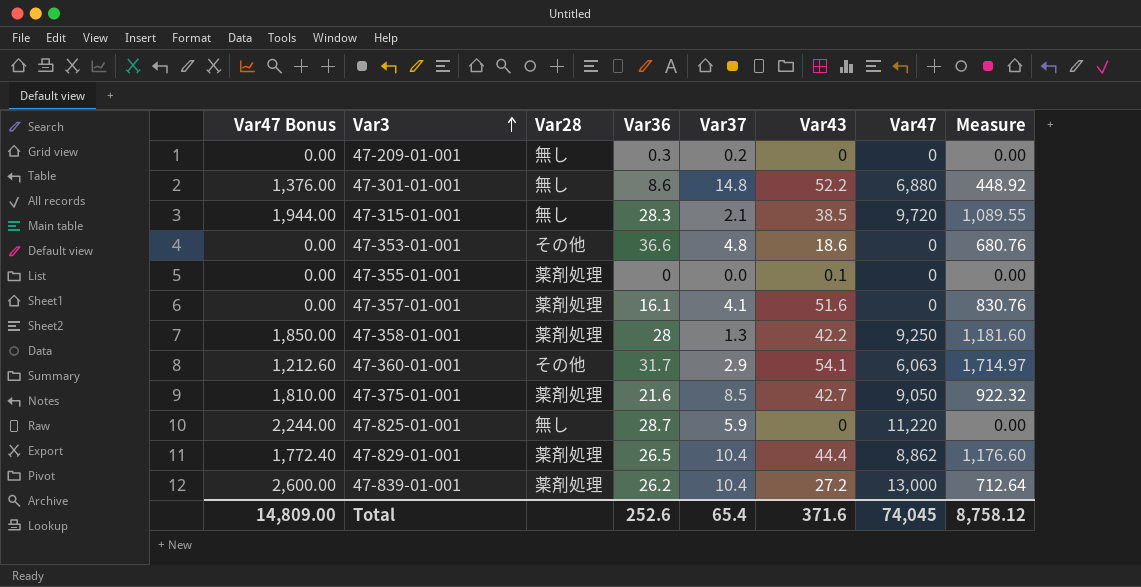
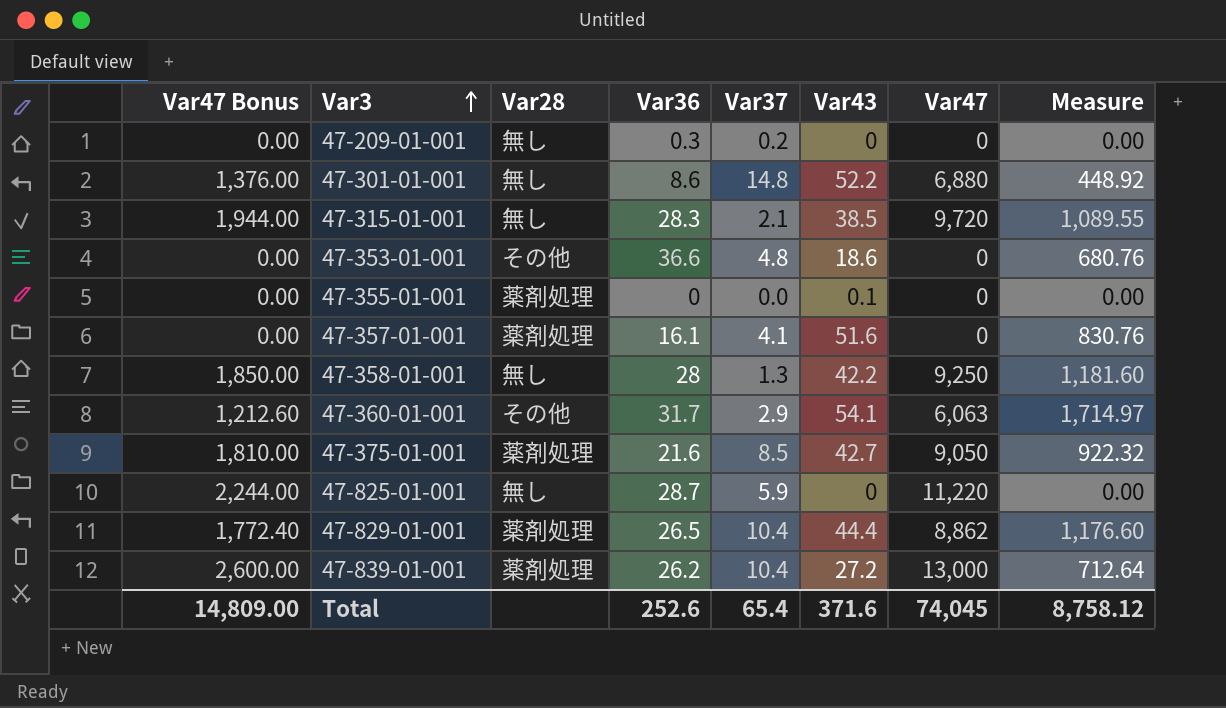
47-358-01-001 | Var28: 薬剤処理 -> 無し

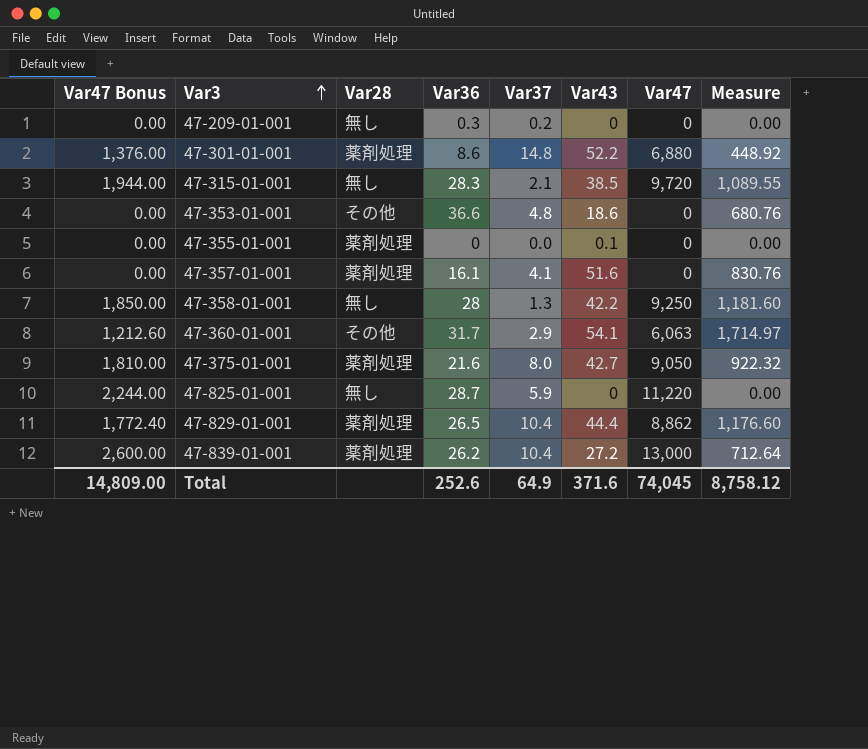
47-301-01-001 | Var28: 無し -> 薬剤処理
47-375-01-001 | Var37: 8.5 -> 8.0
Total | Var37: 65.4 -> 64.9

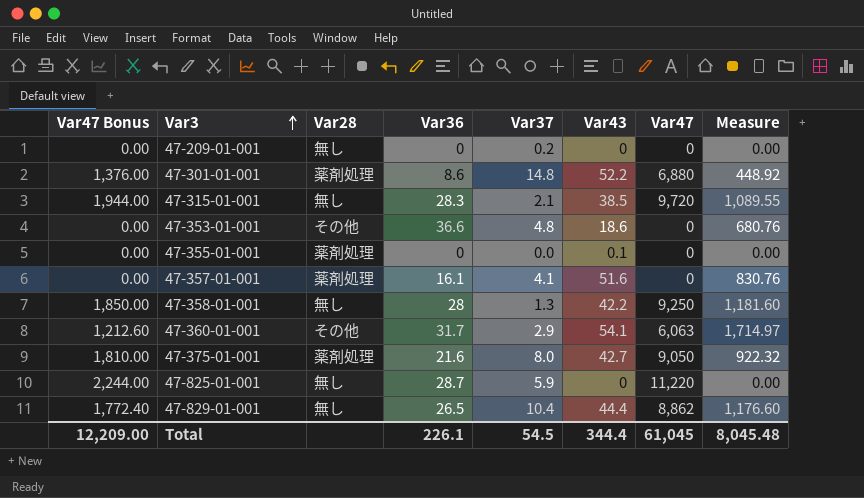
row 47-839-01-001: 2,600.00 | 薬剤処理 | 26.2 | 10.4 | 27.2 | 13,000 | 712.64 -> none
47-209-01-001 | Var36: 0.3 -> 0
47-829-01-001 | Var28: 薬剤処理 -> 無し
Total | Var47 Bonus: 14,809.00 -> 12,209.00
Total | Var36: 252.6 -> 226.1
Total | Var37: 64.9 -> 54.5
Total | Var43: 371.6 -> 344.4
Total | Var47: 74,045 -> 61,045
Total | Measure: 8,758.12 -> 8,045.48

